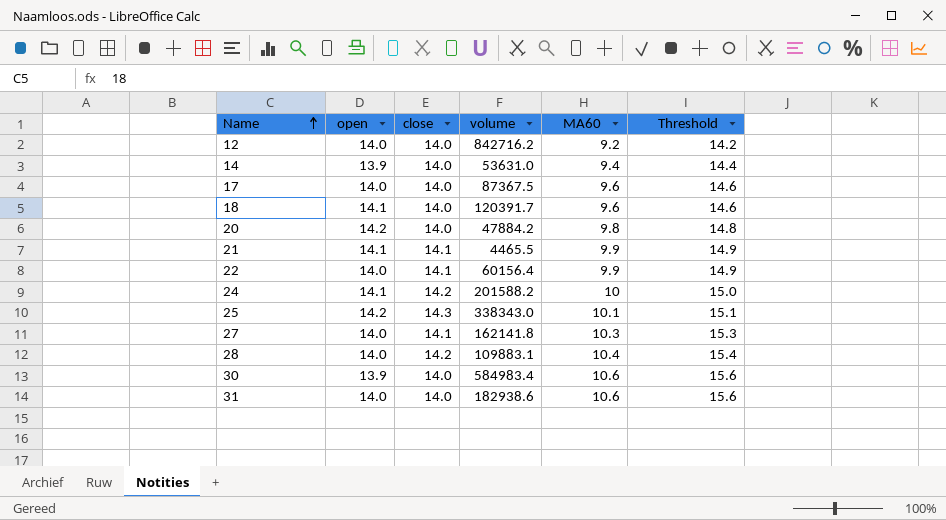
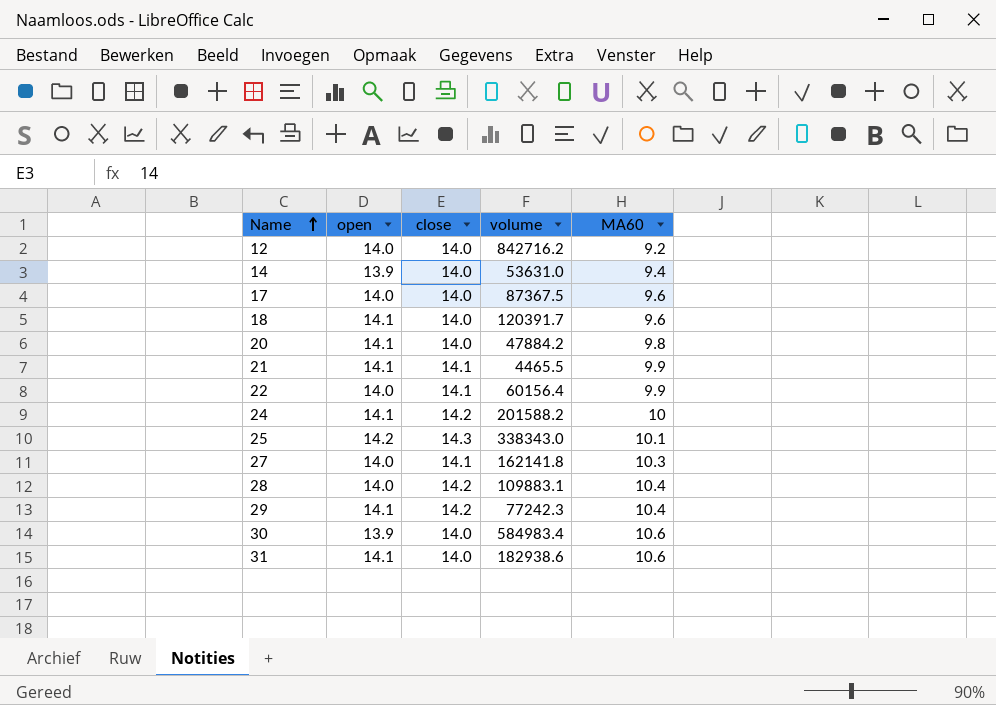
column Threshold | formula: [MA60] + 5 -> none
20 | open: 14.2 -> 14.1
row 29: none -> 14.1 | 14.2 | 77242.3 | 10.4
31 | open: 14.0 -> 14.1

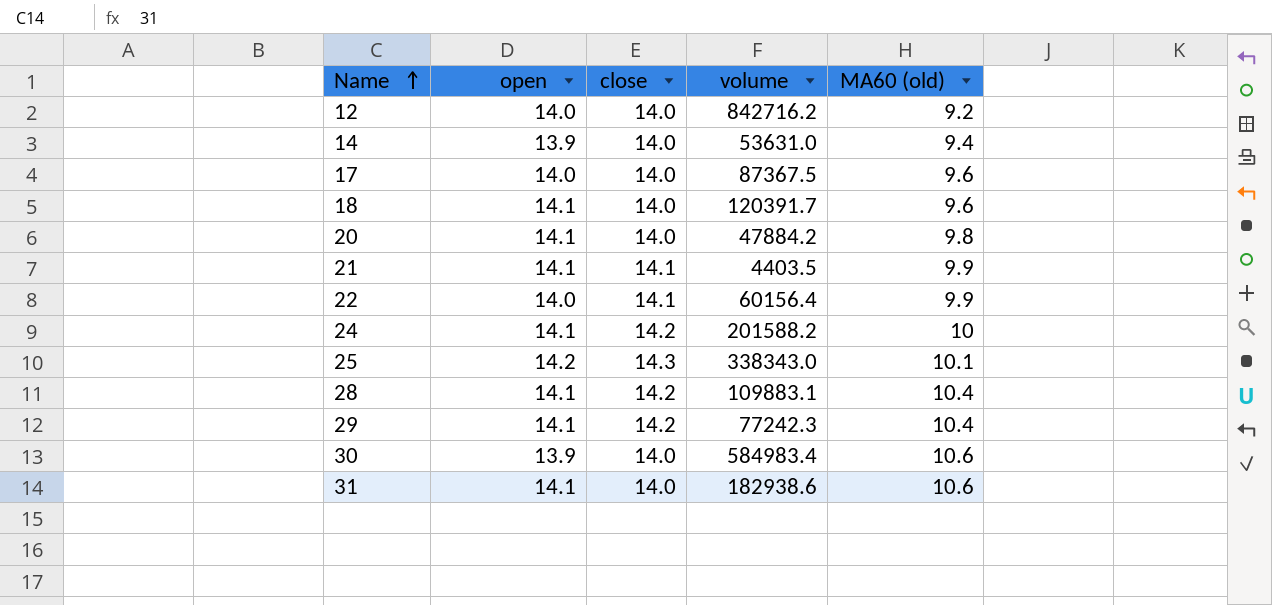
column name: MA60 -> MA60 (old)
row 27: 14.0 | 14.1 | 162141.8 | 10.3 -> none
21 | volume: 4465.5 -> 4403.5
28 | open: 14.0 -> 14.1

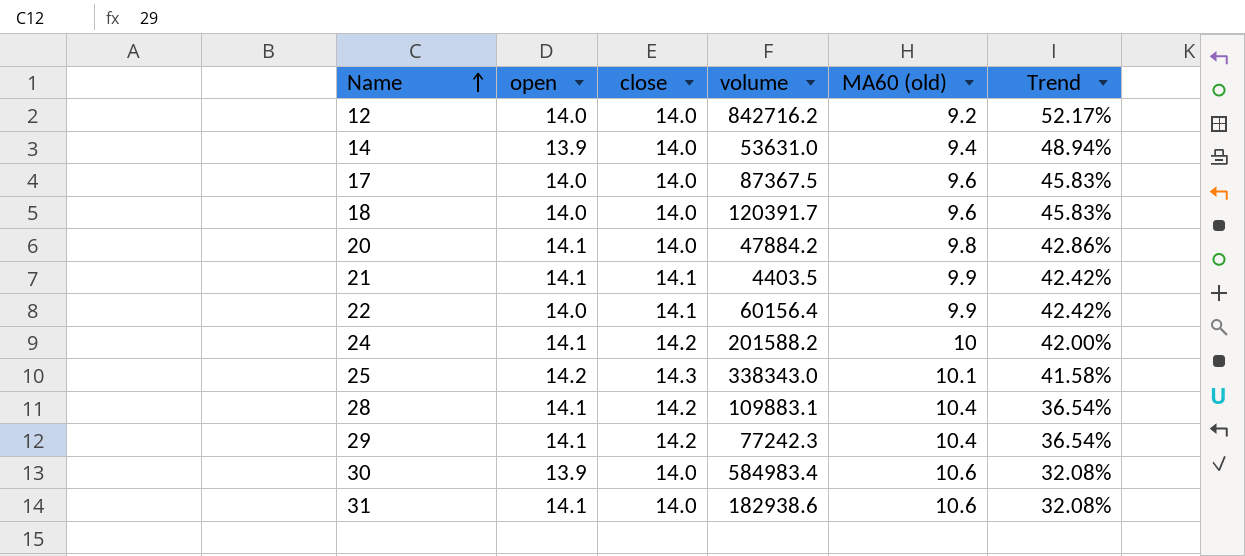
column Trend | formula: none -> ([close] - [MA60 (old)]) / [MA60 (old)]
18 | open: 14.1 -> 14.0

